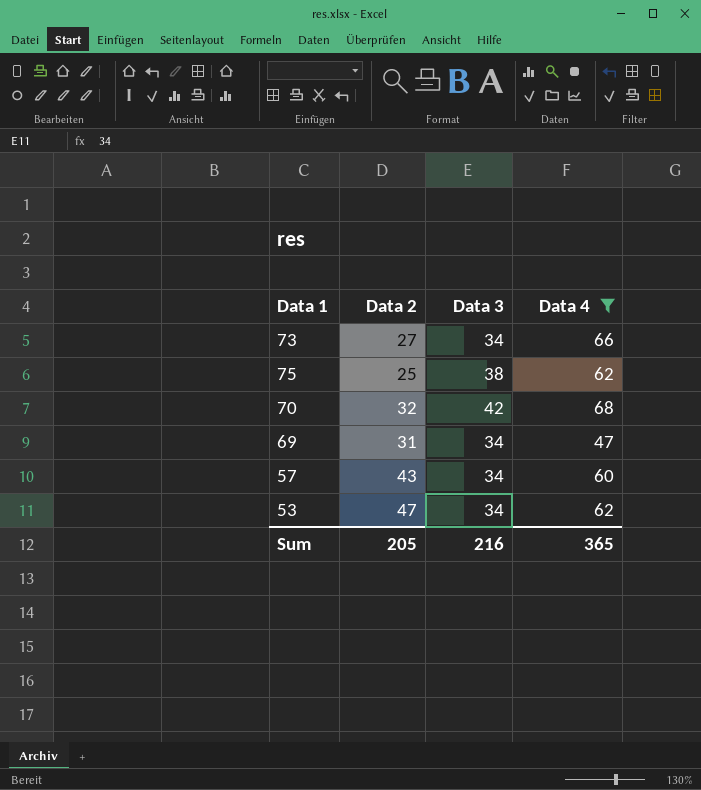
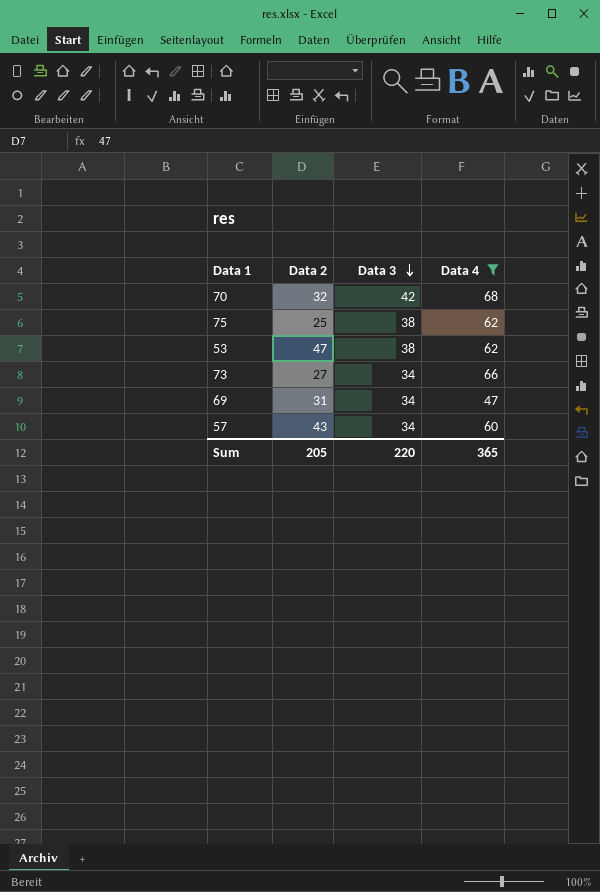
row order: none -> Data 3 descending
53 | Data 3: 34 -> 38
Sum | Data 3: 216 -> 220

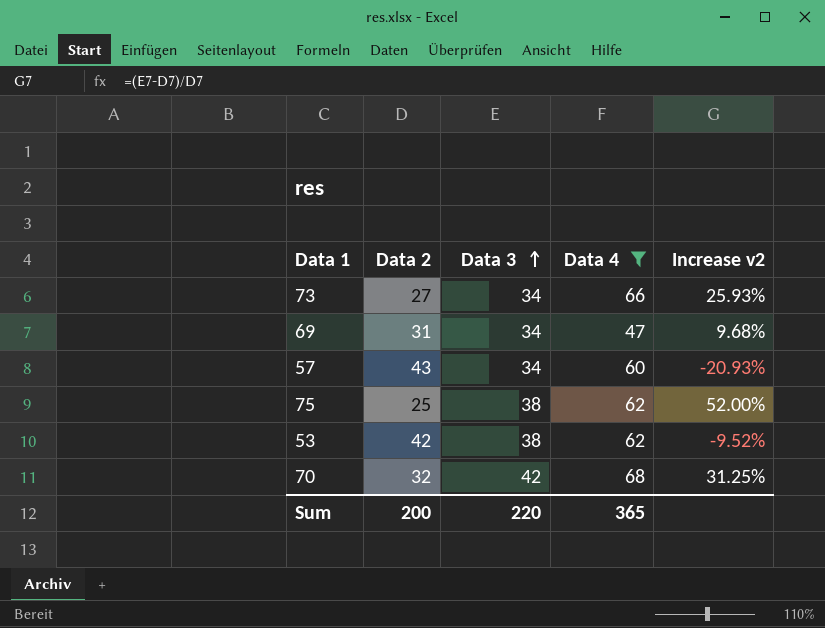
row order: Data 3 descending -> Data 3 ascending
column Increase v2 | formula: none -> ([Data 3] - [Data 2]) / [Data 2]
53 | Data 2: 47 -> 42
Sum | Data 2: 205 -> 200

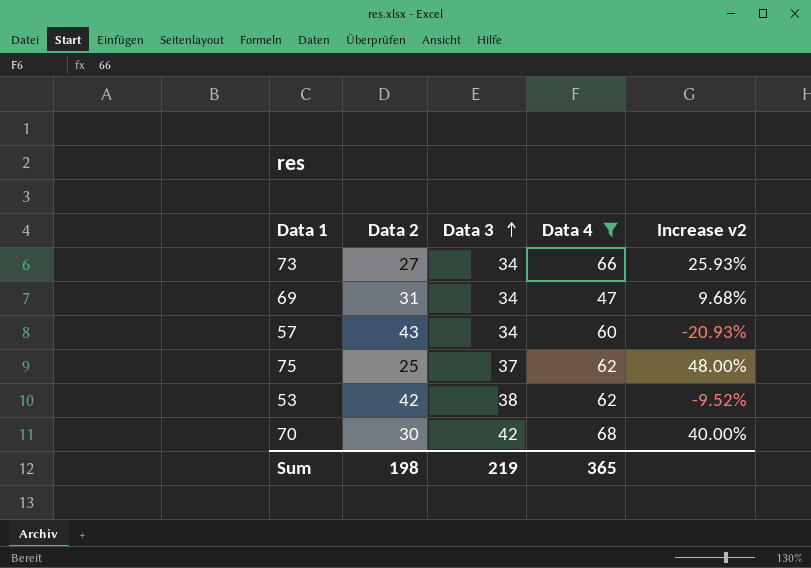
75 | Data 3: 38 -> 37
75 | Increase v2: 52.00% -> 48.00%
70 | Data 2: 32 -> 30
70 | Increase v2: 31.25% -> 40.00%
Sum | Data 2: 200 -> 198
Sum | Data 3: 220 -> 219

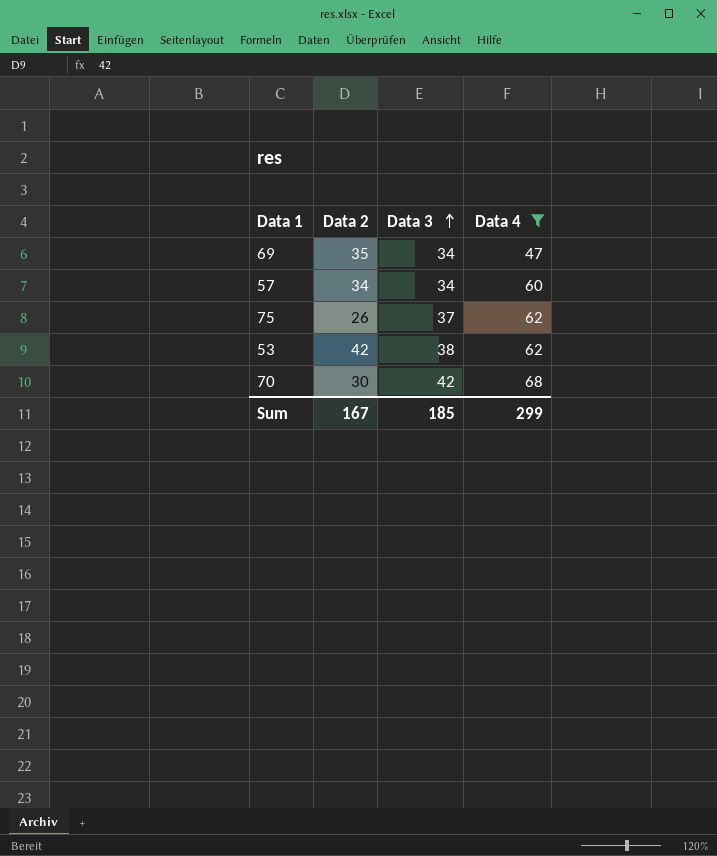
column Increase v2 | formula: ([Data 3] - [Data 2]) / [Data 2] -> none
row 73: 27 | 34 | 66 | 25.93% -> none
69 | Data 2: 31 -> 35
57 | Data 2: 43 -> 34
75 | Data 2: 25 -> 26
Sum | Data 2: 198 -> 167
Sum | Data 3: 219 -> 185
Sum | Data 4: 365 -> 299

